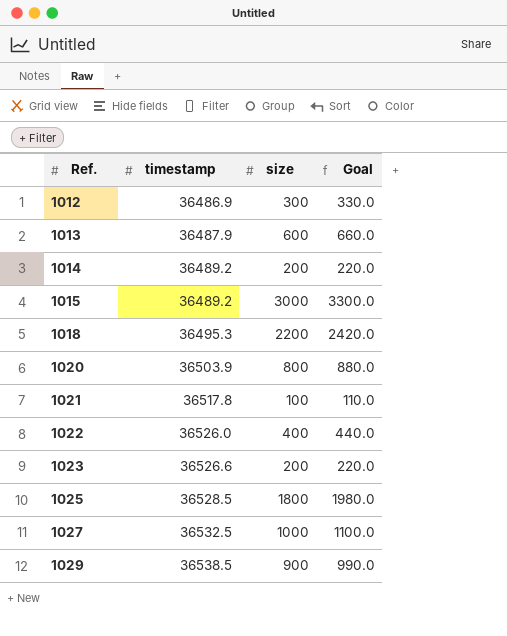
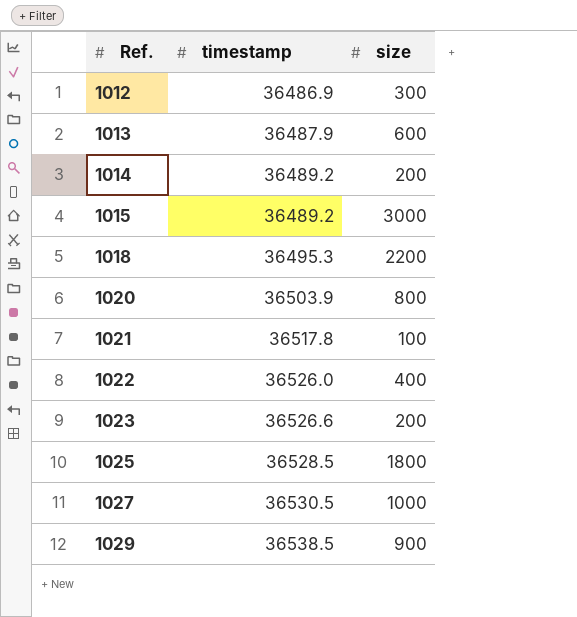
column Goal | formula: [size] * 1.1 -> none
1027 | timestamp: 36532.5 -> 36530.5

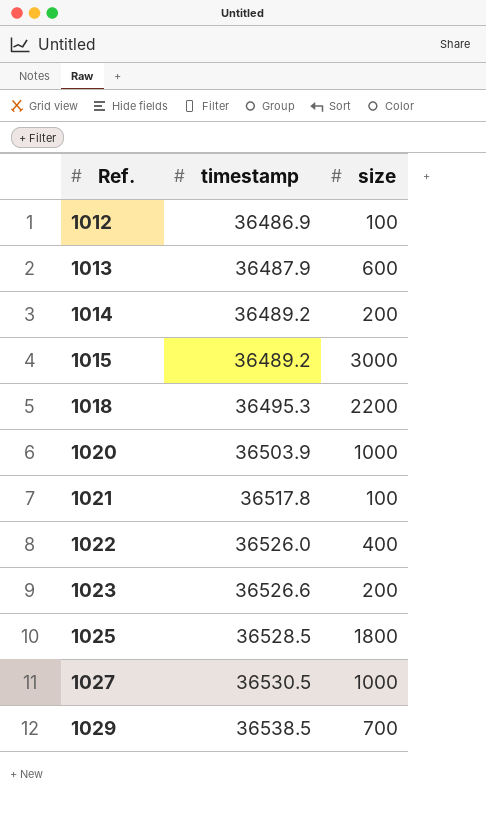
1012 | size: 300 -> 100
1020 | size: 800 -> 1000
1029 | size: 900 -> 700

